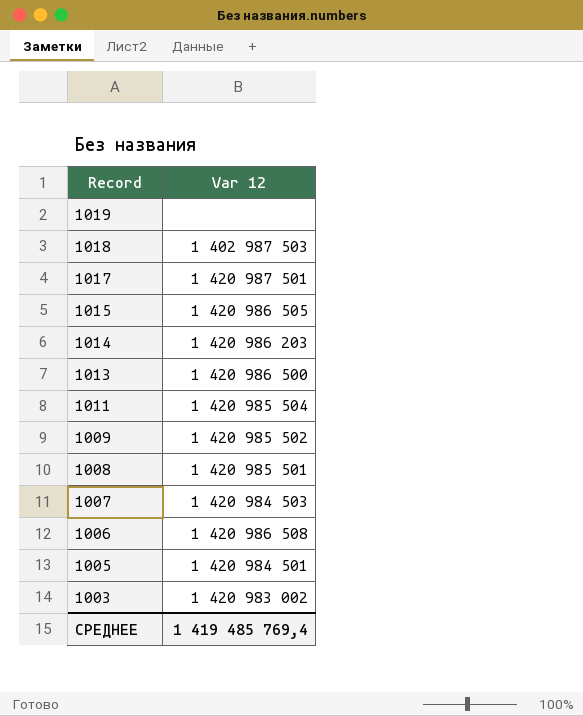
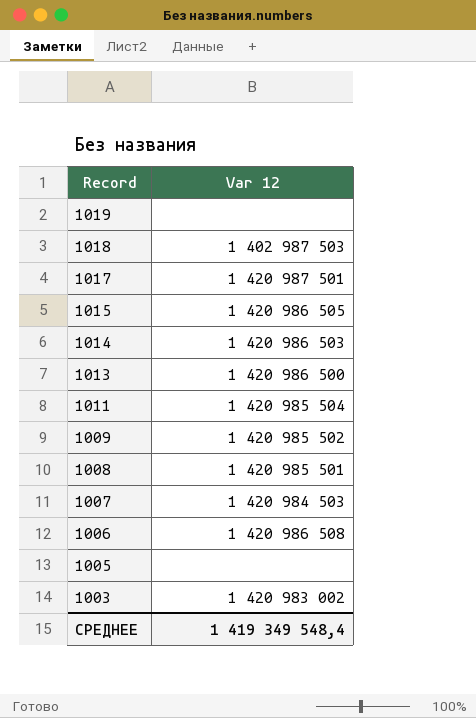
1014 | Var 12: 1 420 986 203 -> 1 420 986 503
1005 | Var 12: 1 420 984 501 -> none
СРЕДНЕЕ | Var 12: 1 419 485 769,4 -> 1 419 349 548,4

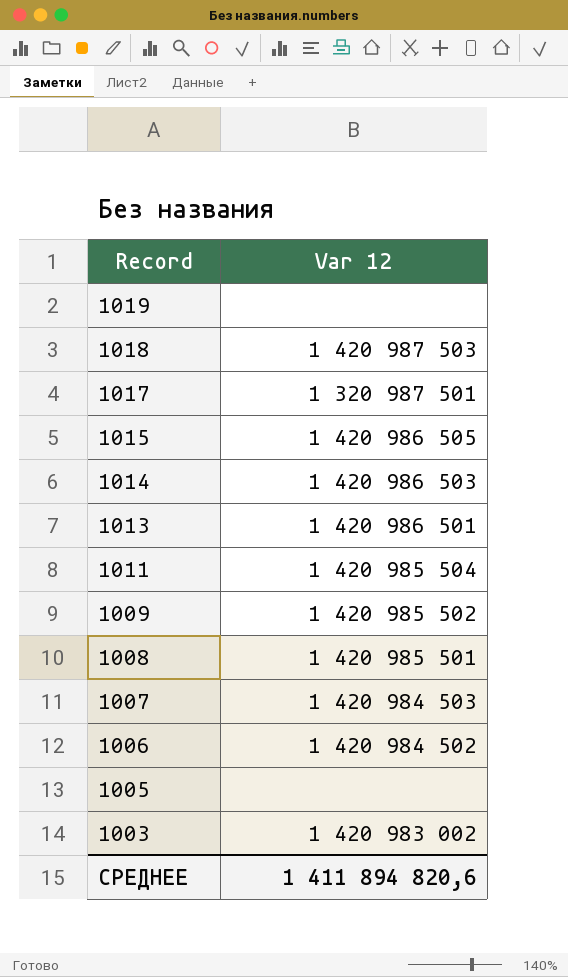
1018 | Var 12: 1 402 987 503 -> 1 420 987 503
1017 | Var 12: 1 420 987 501 -> 1 320 987 501
1013 | Var 12: 1 420 986 500 -> 1 420 986 501
1006 | Var 12: 1 420 986 508 -> 1 420 984 502
СРЕДНЕЕ | Var 12: 1 419 349 548,4 -> 1 411 894 820,6

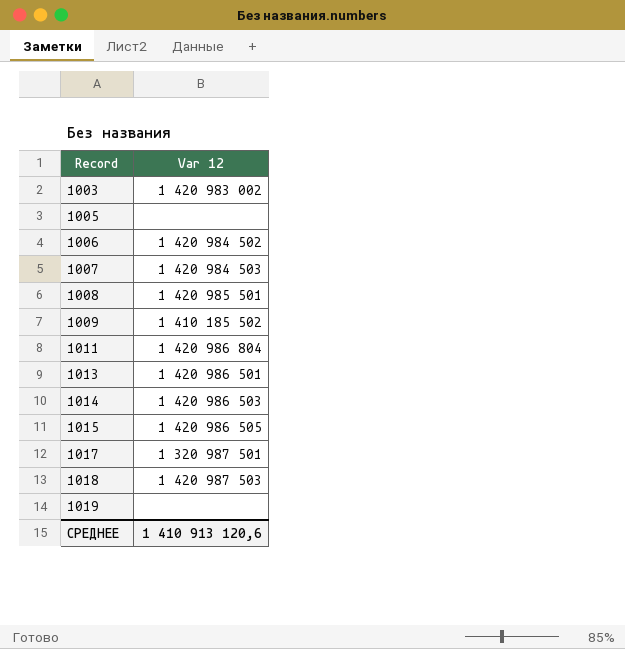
row order: Record descending -> Record ascending
1009 | Var 12: 1 420 985 502 -> 1 410 185 502
1011 | Var 12: 1 420 985 504 -> 1 420 986 804
СРЕДНЕЕ | Var 12: 1 411 894 820,6 -> 1 410 913 120,6

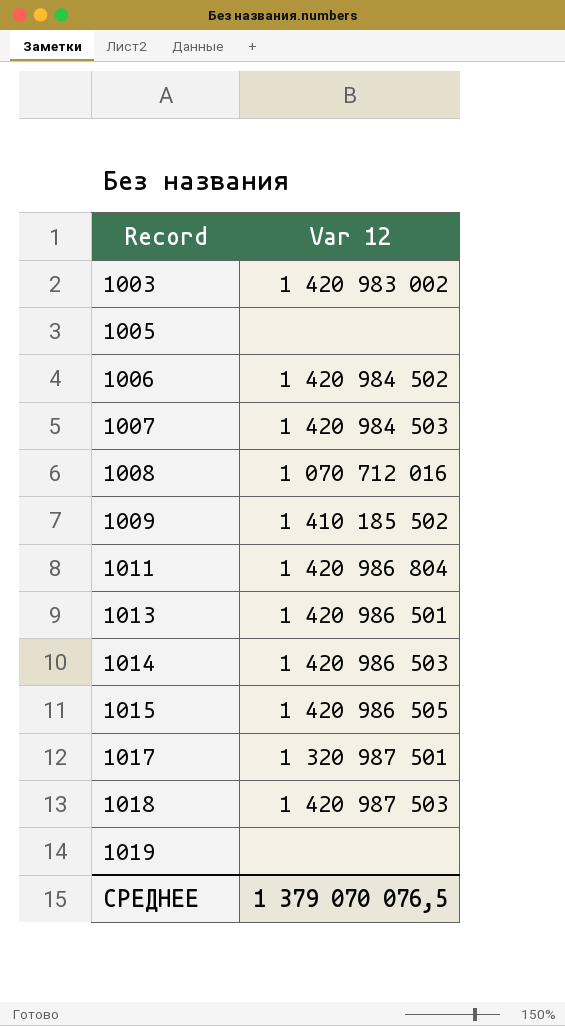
1008 | Var 12: 1 420 985 501 -> 1 070 712 016
СРЕДНЕЕ | Var 12: 1 410 913 120,6 -> 1 379 070 076,5

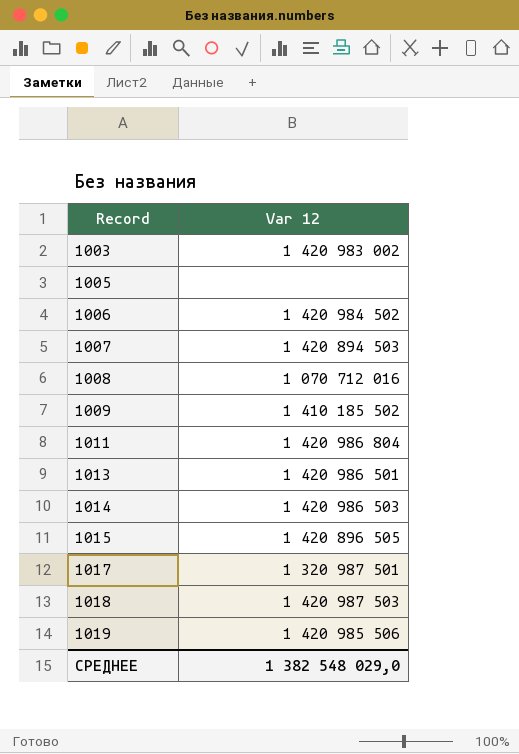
1007 | Var 12: 1 420 984 503 -> 1 420 894 503
1015 | Var 12: 1 420 986 505 -> 1 420 896 505
1019 | Var 12: none -> 1 420 985 506
СРЕДНЕЕ | Var 12: 1 379 070 076,5 -> 1 382 548 029,0

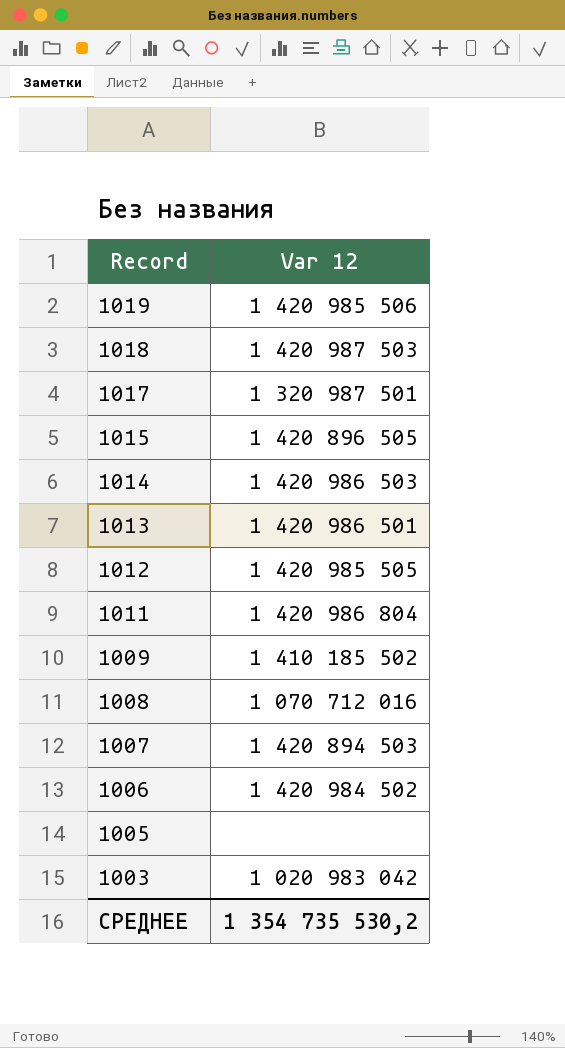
row order: Record ascending -> Record descending
row 1012: none -> 1 420 985 505
1003 | Var 12: 1 420 983 002 -> 1 020 983 042
СРЕДНЕЕ | Var 12: 1 382 548 029,0 -> 1 354 735 530,2

